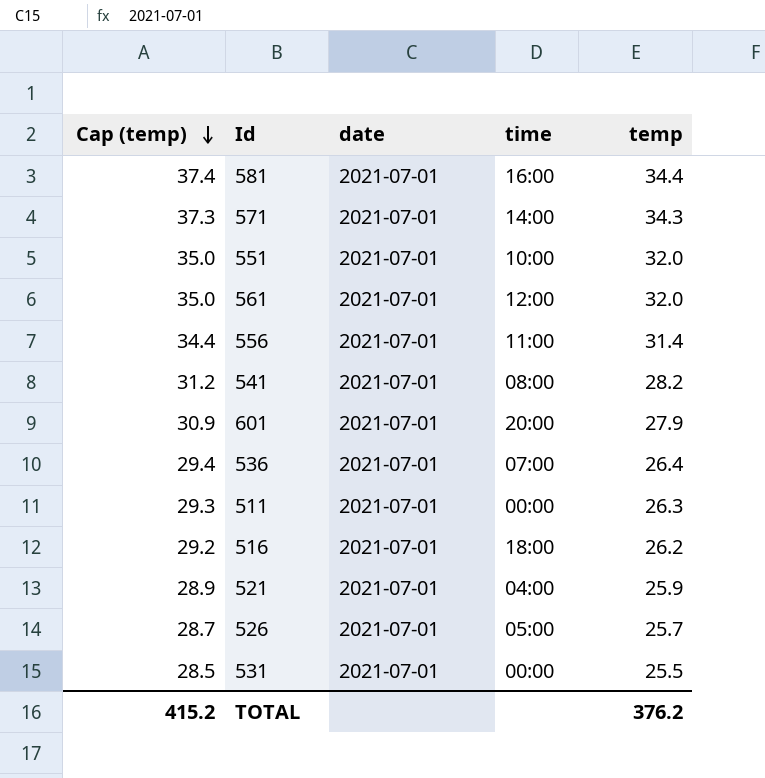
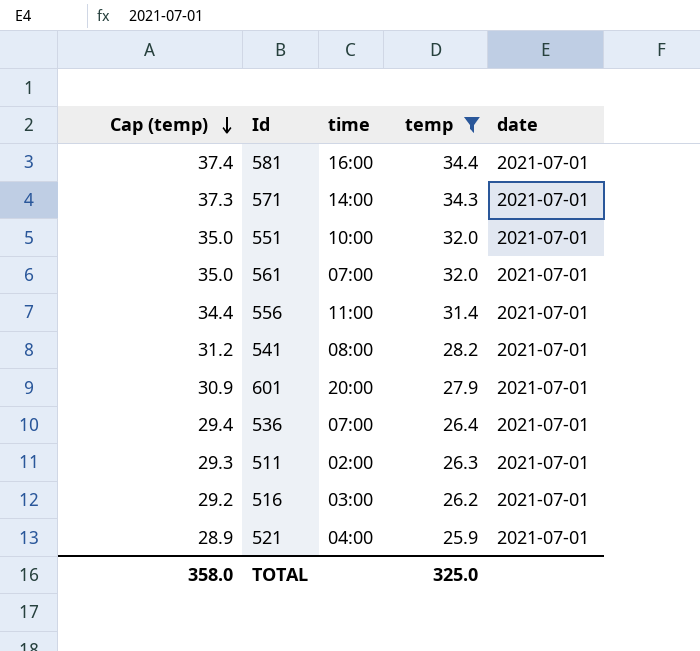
filter: none -> temp >= 25.9
column date | position: 3 -> 5
561 | time: 12:00 -> 07:00
511 | time: 00:00 -> 02:00
516 | time: 18:00 -> 03:00
TOTAL | Cap (temp): 415.2 -> 358.0
TOTAL | temp: 376.2 -> 325.0

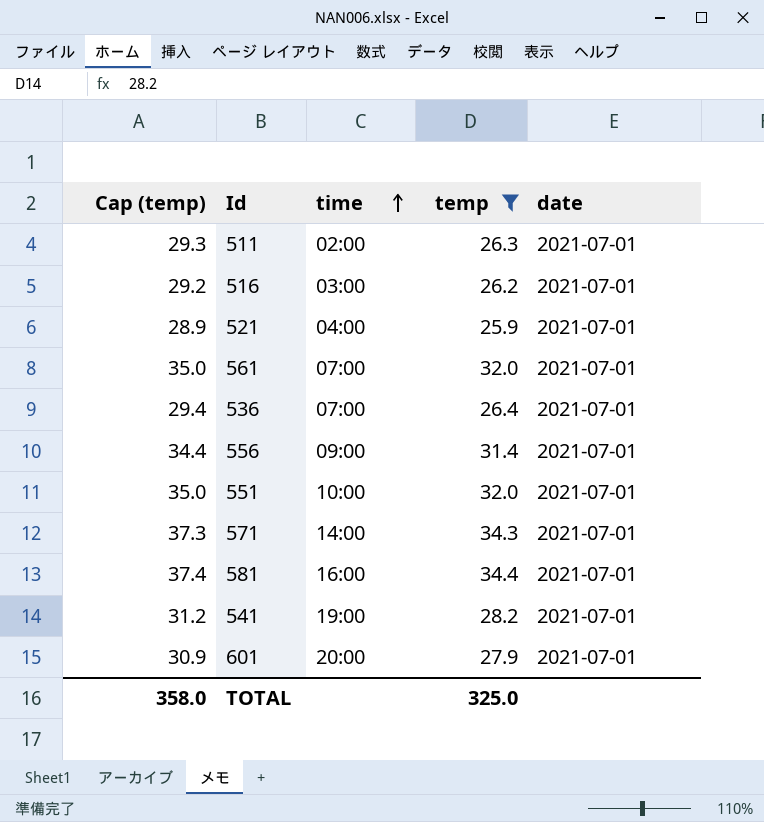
row order: Cap (temp) descending -> time ascending
556 | time: 11:00 -> 09:00
541 | time: 08:00 -> 19:00

